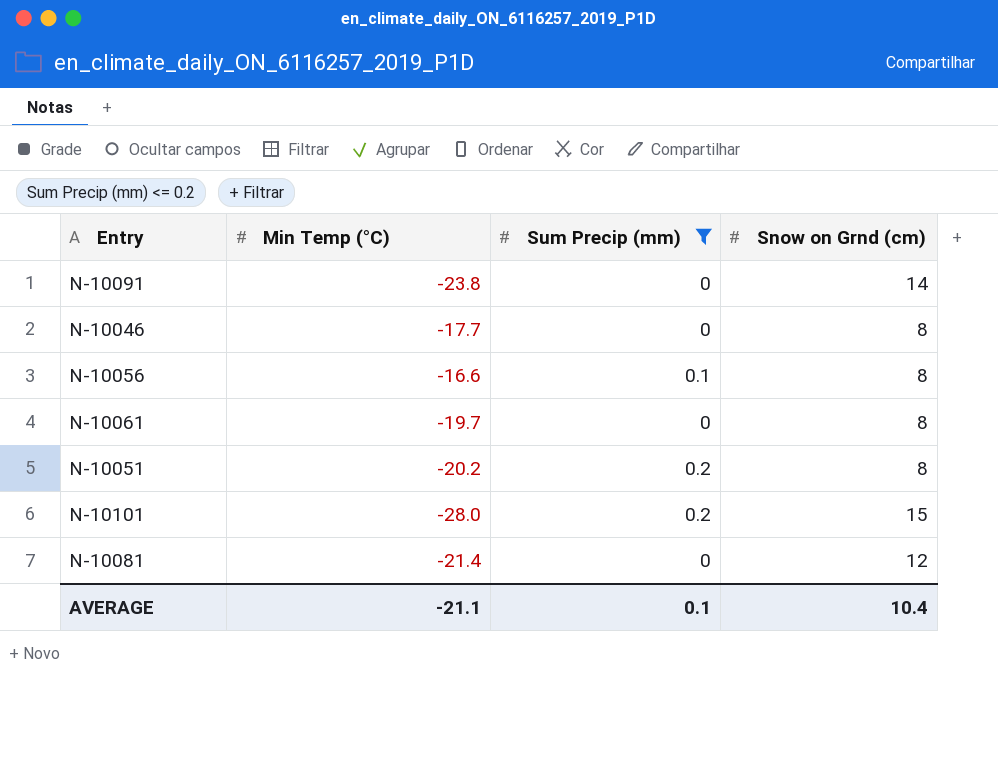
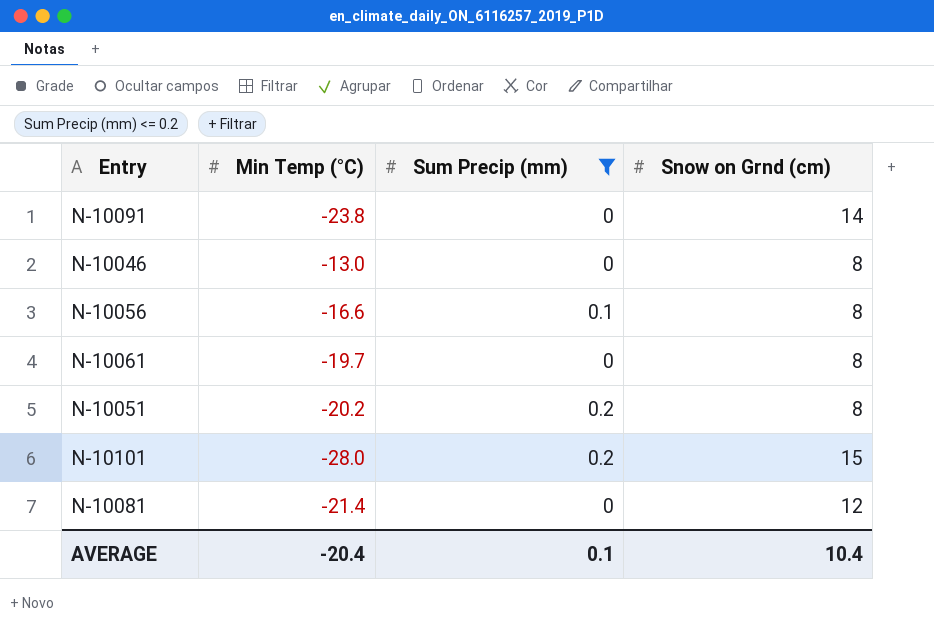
N-10046 | Min Temp (°C): -17.7 -> -13.0
AVERAGE | Min Temp (°C): -21.1 -> -20.4

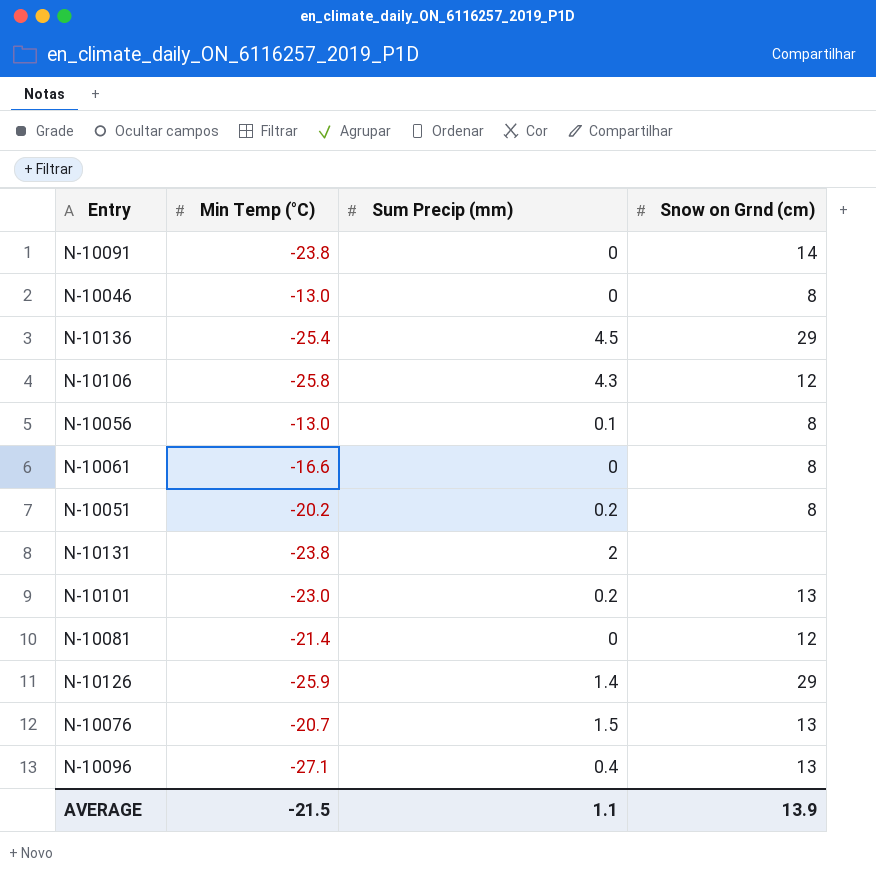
filter: Sum Precip (mm) <= 0.2 -> none
N-10056 | Min Temp (°C): -16.6 -> -13.0
N-10061 | Min Temp (°C): -19.7 -> -16.6
N-10101 | Min Temp (°C): -28.0 -> -23.0
N-10101 | Snow on Grnd (cm): 15 -> 13
AVERAGE | Min Temp (°C): -20.4 -> -21.5
AVERAGE | Sum Precip (mm): 0.1 -> 1.1
AVERAGE | Snow on Grnd (cm): 10.4 -> 13.9

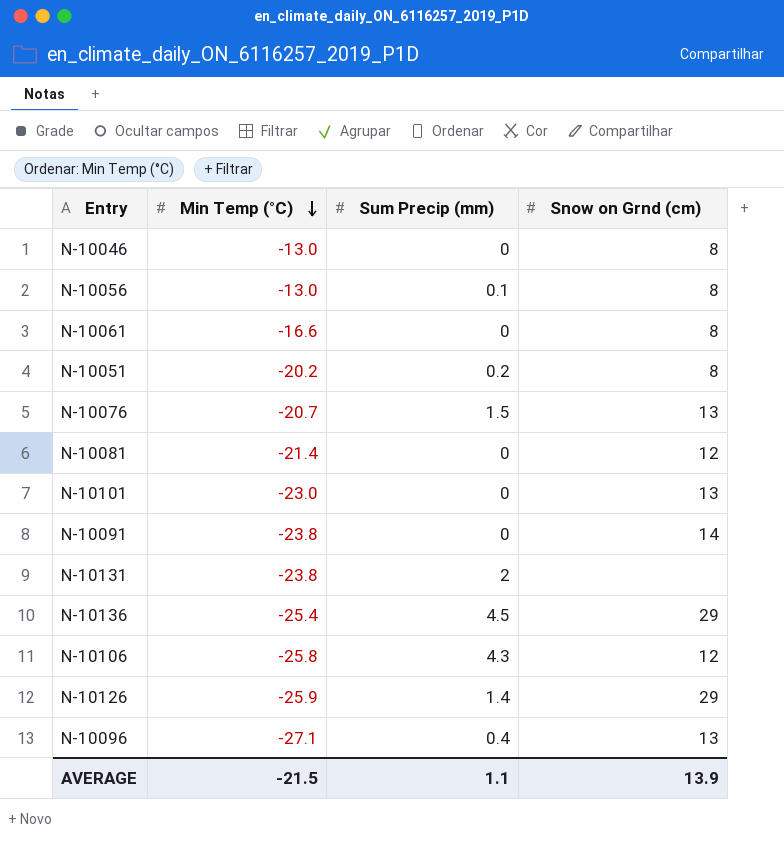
row order: none -> Min Temp (°C) descending
N-10101 | Sum Precip (mm): 0.2 -> 0

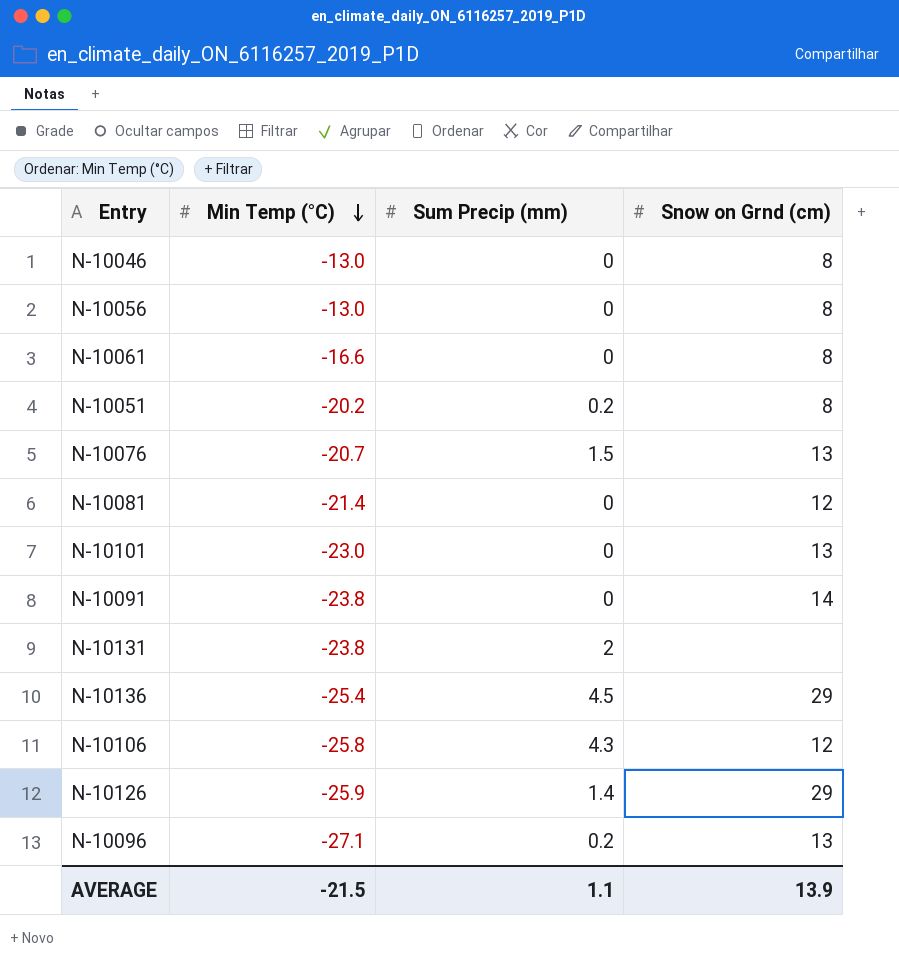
N-10056 | Sum Precip (mm): 0.1 -> 0
N-10096 | Sum Precip (mm): 0.4 -> 0.2

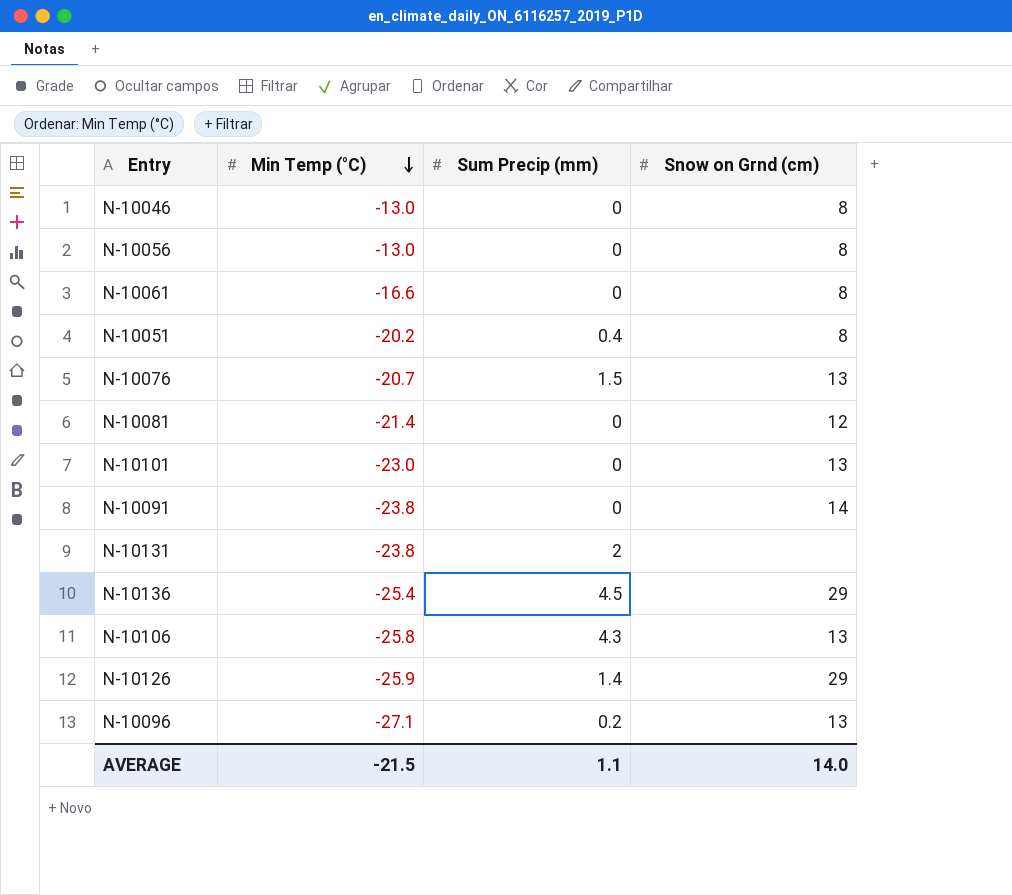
N-10051 | Sum Precip (mm): 0.2 -> 0.4
N-10106 | Snow on Grnd (cm): 12 -> 13
AVERAGE | Snow on Grnd (cm): 13.9 -> 14.0

